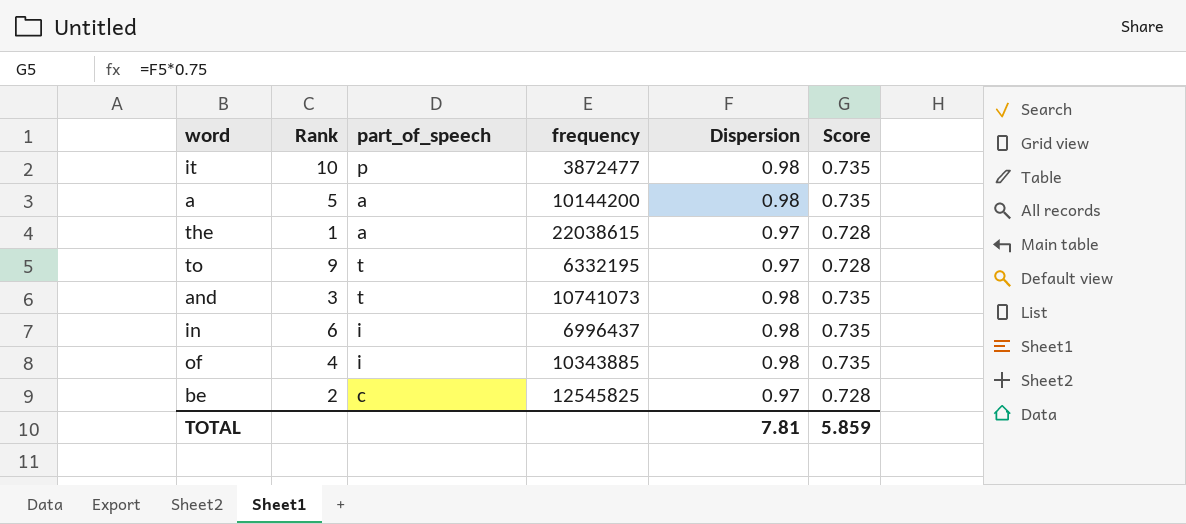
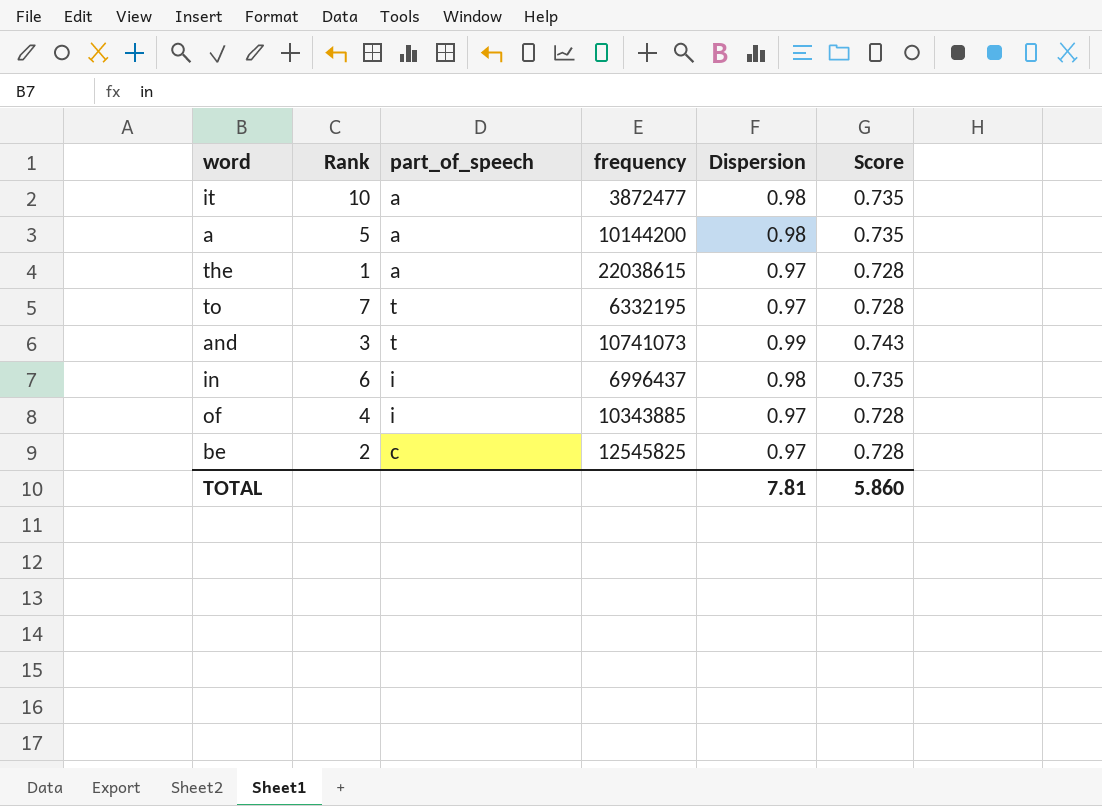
it | part_of_speech: p -> a
to | Rank: 9 -> 7
and | Dispersion: 0.98 -> 0.99
and | Score: 0.735 -> 0.743
of | Dispersion: 0.98 -> 0.97
of | Score: 0.735 -> 0.728
TOTAL | Score: 5.859 -> 5.860

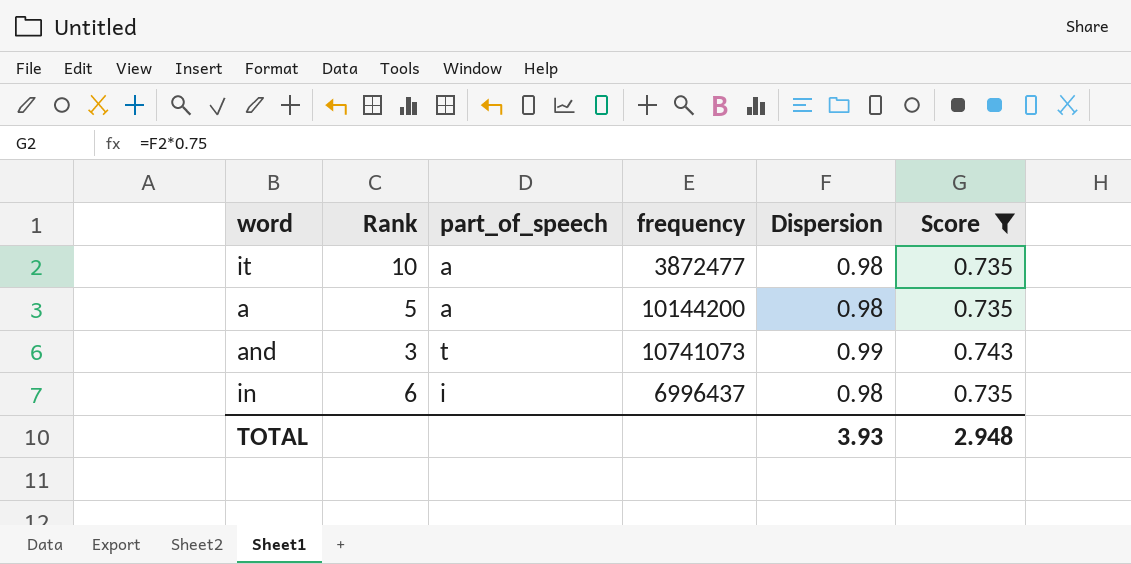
filter: none -> Score != 0.728
TOTAL | Dispersion: 7.81 -> 3.93
TOTAL | Score: 5.860 -> 2.948

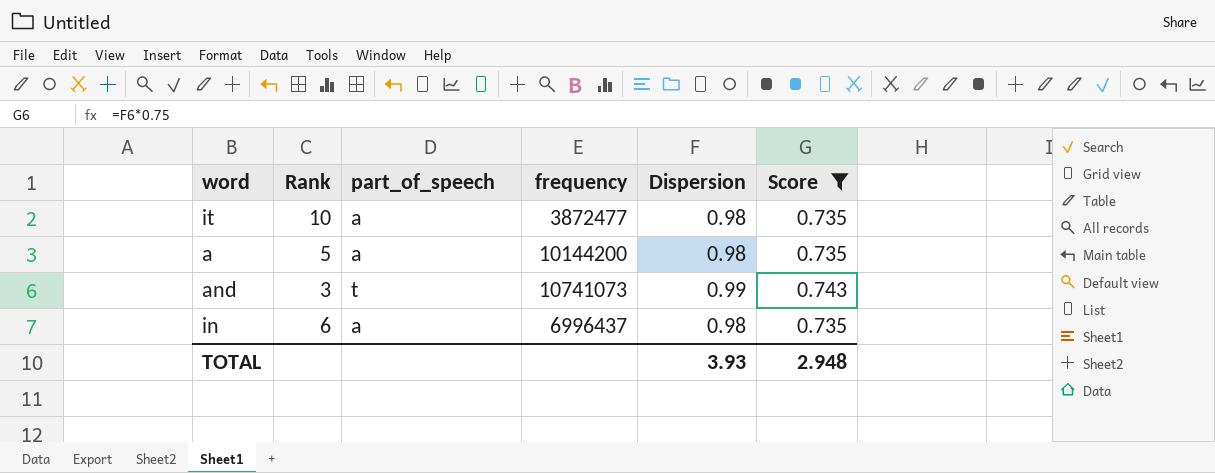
in | part_of_speech: i -> a

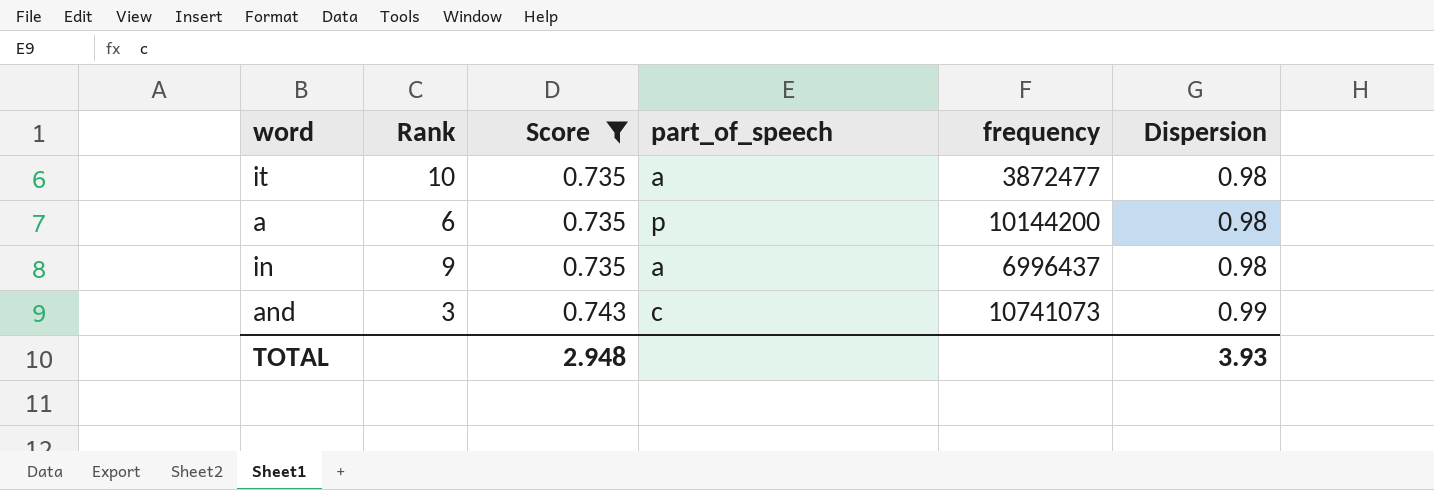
row order: none -> Score ascending
column Score | position: 6 -> 3
a | Rank: 5 -> 6
a | part_of_speech: a -> p
in | Rank: 6 -> 9
and | part_of_speech: t -> c

